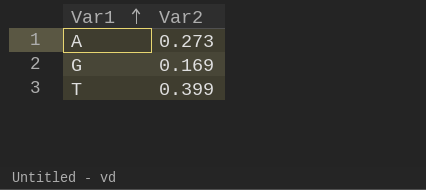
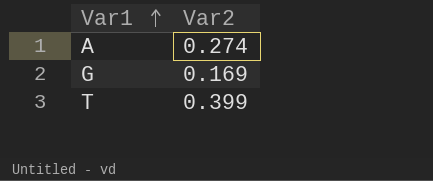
A | Var2: 0.273 -> 0.274

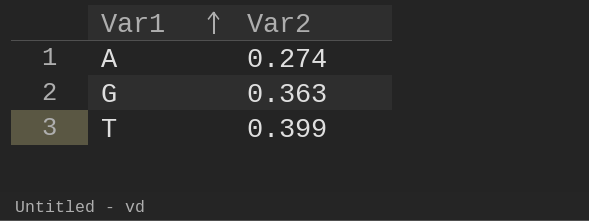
G | Var2: 0.169 -> 0.363

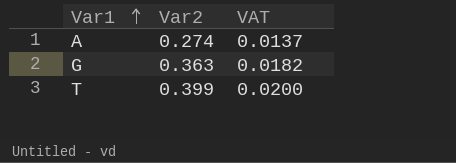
column VAT | formula: none -> [Var2] * 0.05

